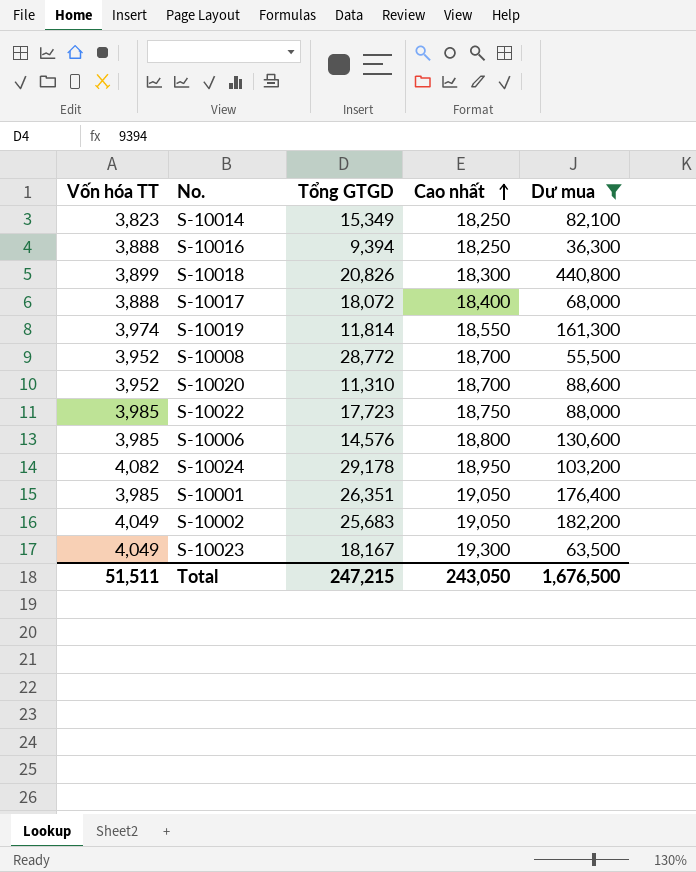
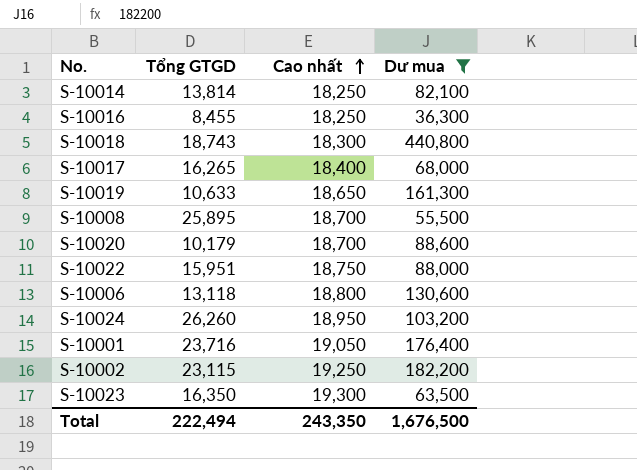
column Vốn hóa TT | position: 1 -> none
S-10014 | Tổng GTGD: 15,349 -> 13,814
S-10016 | Tổng GTGD: 9,394 -> 8,455
S-10018 | Tổng GTGD: 20,826 -> 18,743
S-10017 | Tổng GTGD: 18,072 -> 16,265
S-10019 | Tổng GTGD: 11,814 -> 10,633
S-10019 | Cao nhất: 18,550 -> 18,650
S-10008 | Tổng GTGD: 28,772 -> 25,895
S-10020 | Tổng GTGD: 11,310 -> 10,179
S-10022 | Tổng GTGD: 17,723 -> 15,951
S-10006 | Tổng GTGD: 14,576 -> 13,118
S-10024 | Tổng GTGD: 29,178 -> 26,260
S-10001 | Tổng GTGD: 26,351 -> 23,716
S-10002 | Tổng GTGD: 25,683 -> 23,115
S-10002 | Cao nhất: 19,050 -> 19,250
S-10023 | Tổng GTGD: 18,167 -> 16,350
Total | Tổng GTGD: 247,215 -> 222,494
Total | Cao nhất: 243,050 -> 243,350

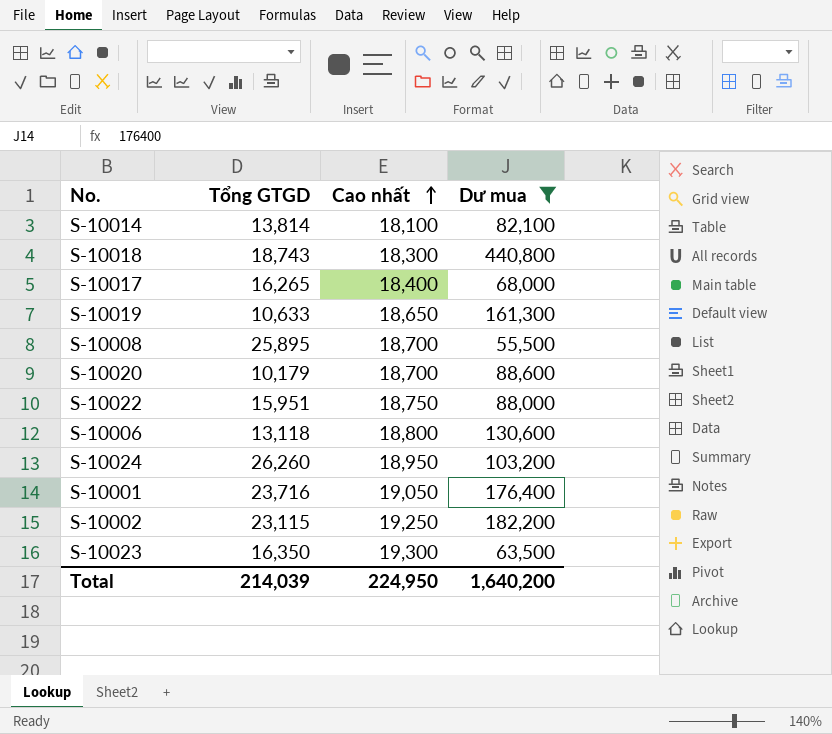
row S-10016: 8,455 | 18,250 | 36,300 -> none
S-10014 | Cao nhất: 18,250 -> 18,100
Total | Tổng GTGD: 222,494 -> 214,039
Total | Cao nhất: 243,350 -> 224,950
Total | Dư mua: 1,676,500 -> 1,640,200

